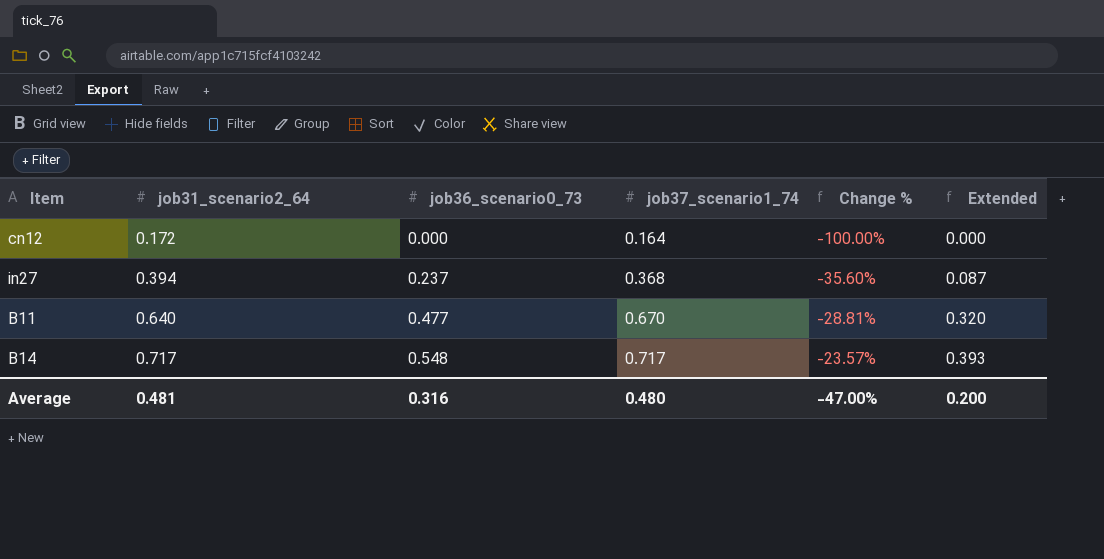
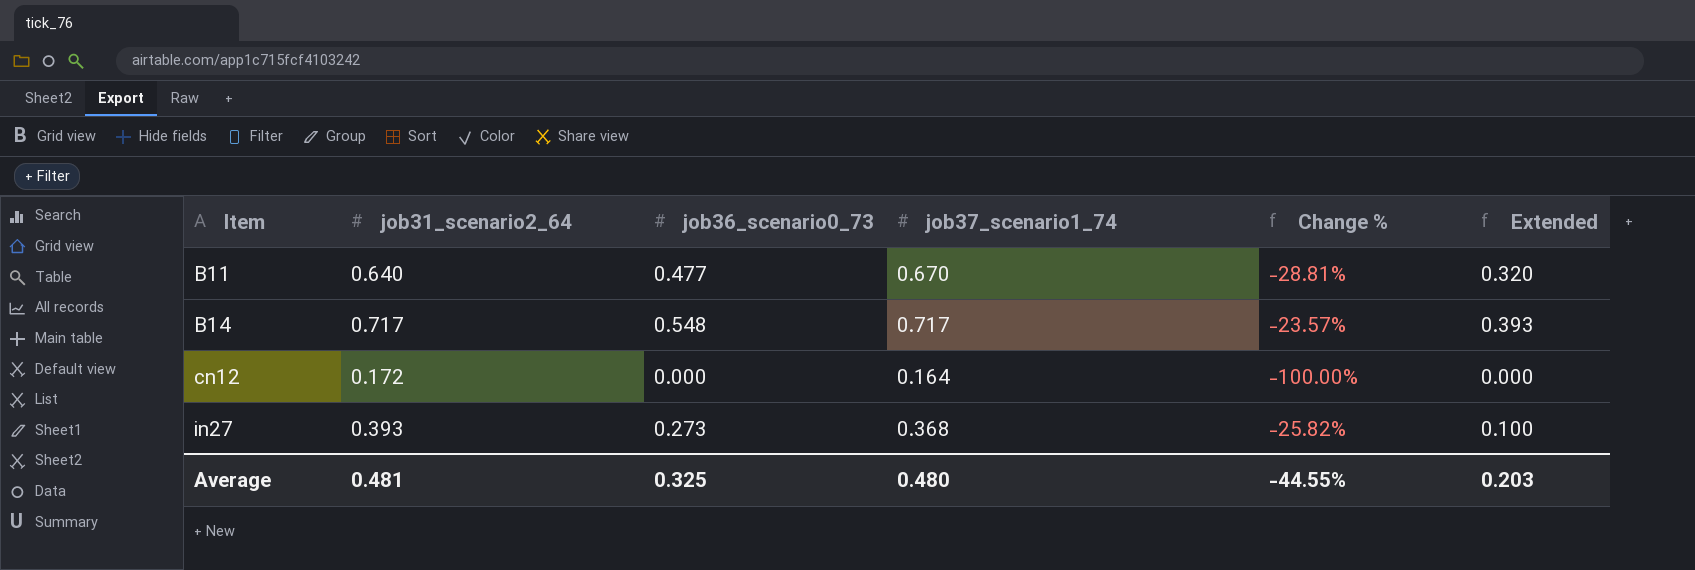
row order: job31_scenario2_64 ascending -> Item ascending
in27 | job31_scenario2_64: 0.394 -> 0.393
in27 | job36_scenario0_73: 0.237 -> 0.273
in27 | Change %: -35.60% -> -25.82%
in27 | Extended: 0.087 -> 0.100
Average | job36_scenario0_73: 0.316 -> 0.325
Average | Change %: -47.00% -> -44.55%
Average | Extended: 0.200 -> 0.203

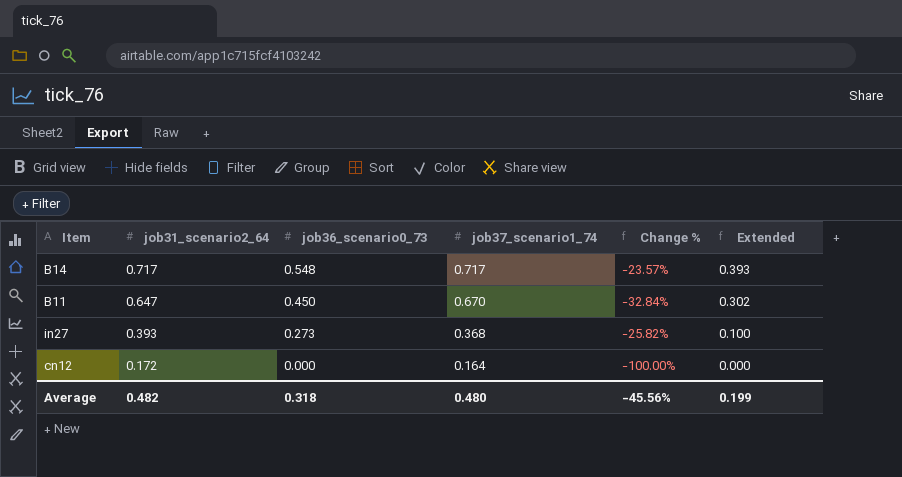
row order: Item ascending -> job31_scenario2_64 descending
B11 | job31_scenario2_64: 0.640 -> 0.647
B11 | job36_scenario0_73: 0.477 -> 0.450
B11 | Change %: -28.81% -> -32.84%
B11 | Extended: 0.320 -> 0.302
Average | job31_scenario2_64: 0.481 -> 0.482
Average | job36_scenario0_73: 0.325 -> 0.318
Average | Change %: -44.55% -> -45.56%
Average | Extended: 0.203 -> 0.199

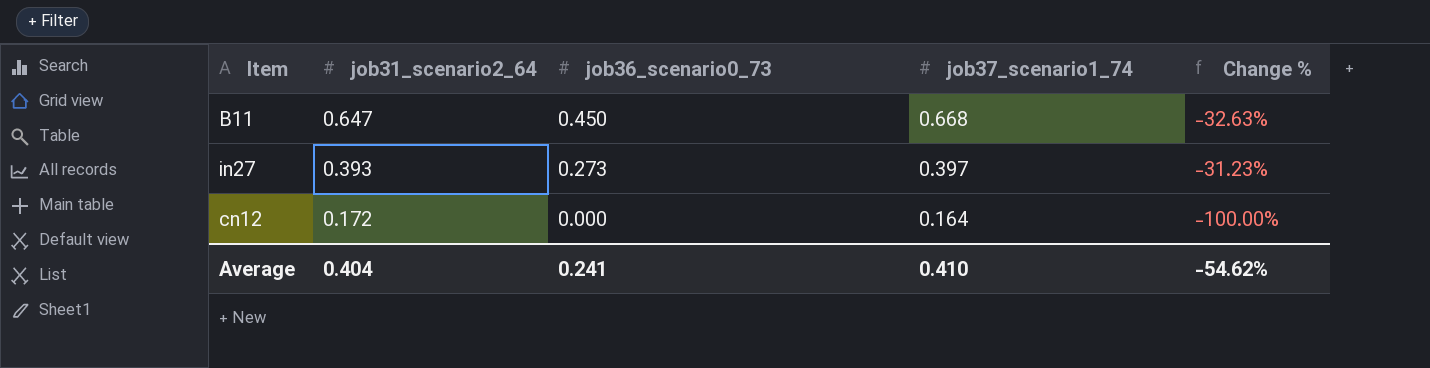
column Extended | formula: [job36_scenario0_73] * [job37_scenario1_74] -> none
row B14: 0.717 | 0.548 | 0.717 | -23.57% | 0.393 -> none
B11 | job37_scenario1_74: 0.670 -> 0.668
B11 | Change %: -32.84% -> -32.63%
in27 | job37_scenario1_74: 0.368 -> 0.397
in27 | Change %: -25.82% -> -31.23%
Average | job31_scenario2_64: 0.482 -> 0.404
Average | job36_scenario0_73: 0.318 -> 0.241
Average | job37_scenario1_74: 0.480 -> 0.410
Average | Change %: -45.56% -> -54.62%

